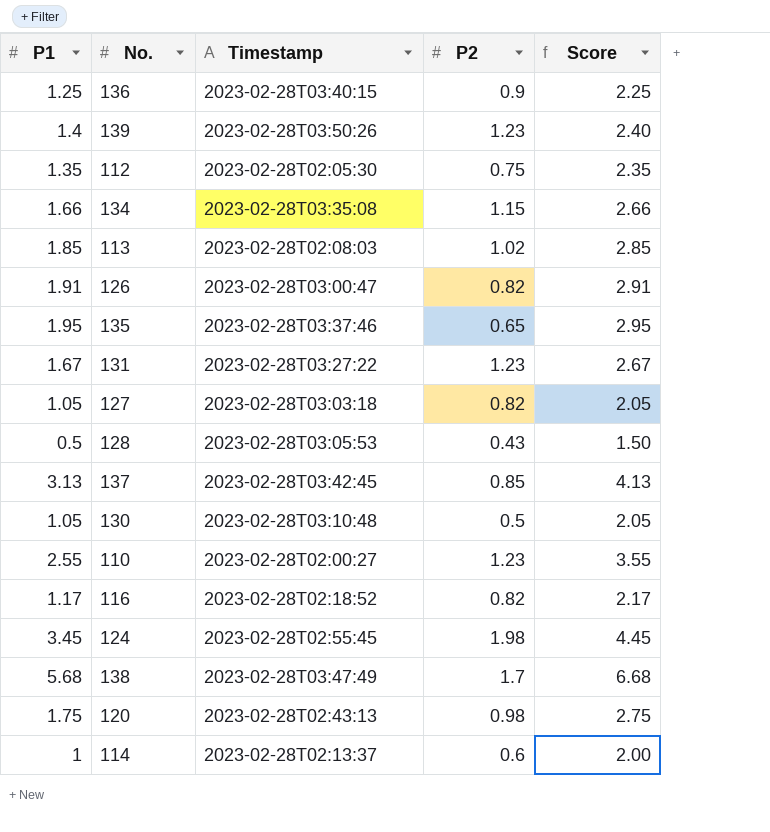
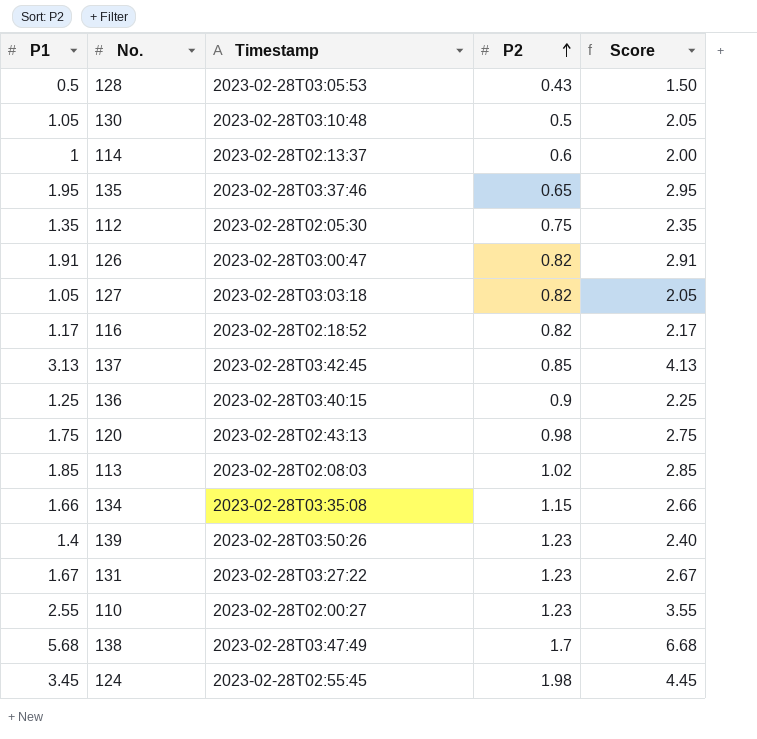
row order: none -> P2 ascending

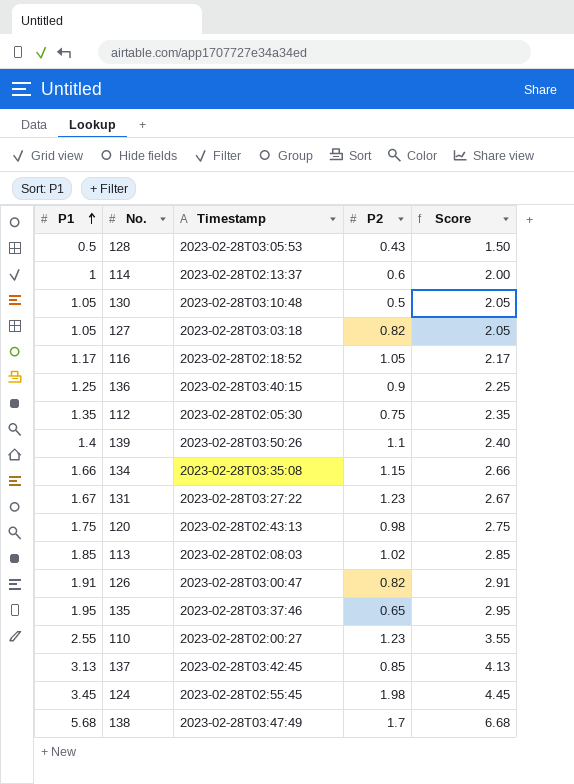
row order: P2 ascending -> P1 ascending
116 | P2: 0.82 -> 1.05
139 | P2: 1.23 -> 1.1

